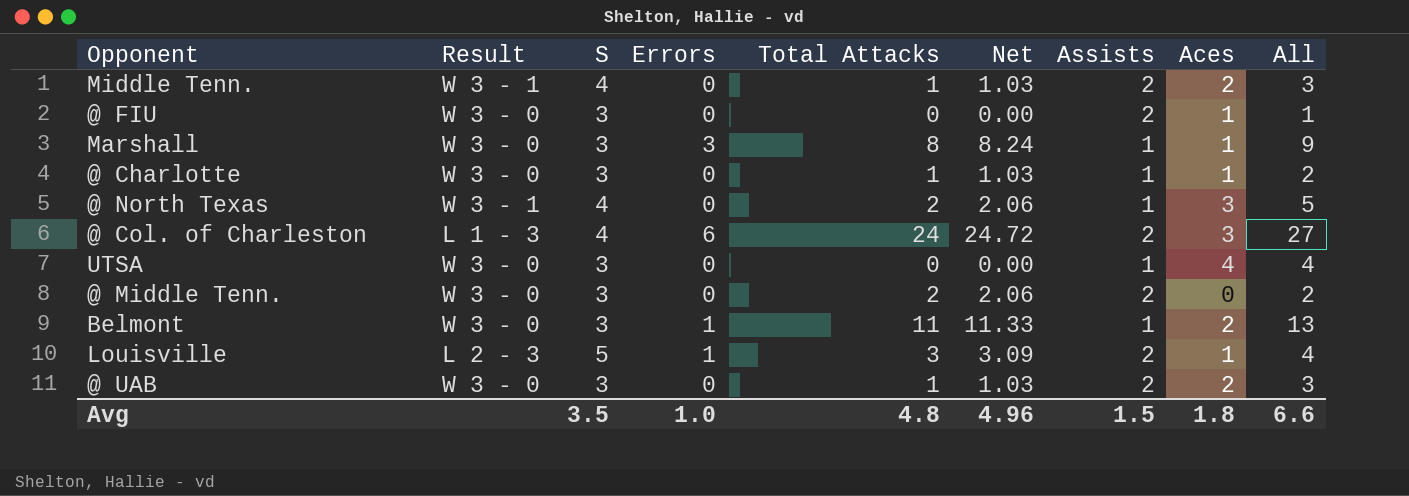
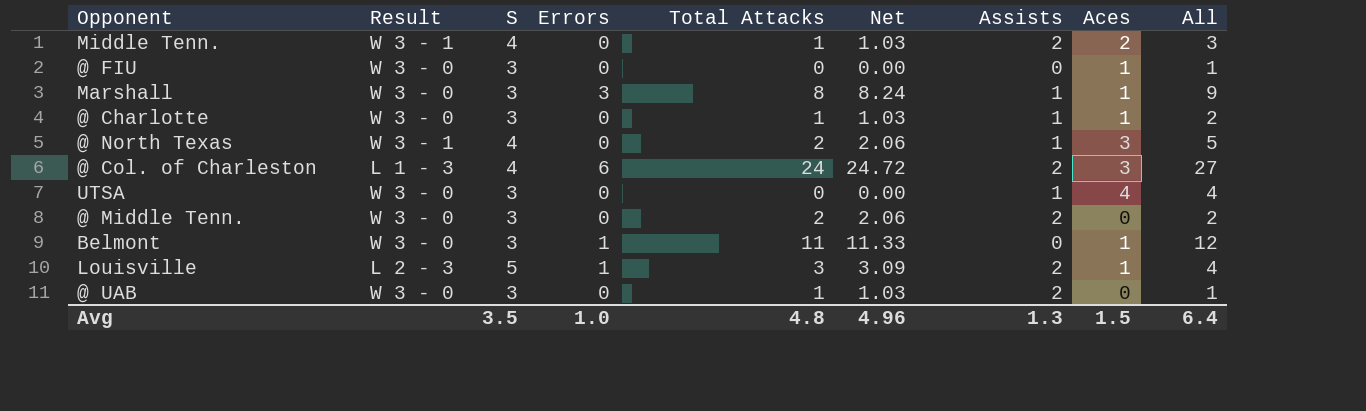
@ FIU | Assists: 2 -> 0
Belmont | Assists: 1 -> 0
Belmont | Aces: 2 -> 1
Belmont | All: 13 -> 12
@ UAB | Aces: 2 -> 0
@ UAB | All: 3 -> 1
Avg | Assists: 1.5 -> 1.3
Avg | Aces: 1.8 -> 1.5
Avg | All: 6.6 -> 6.4

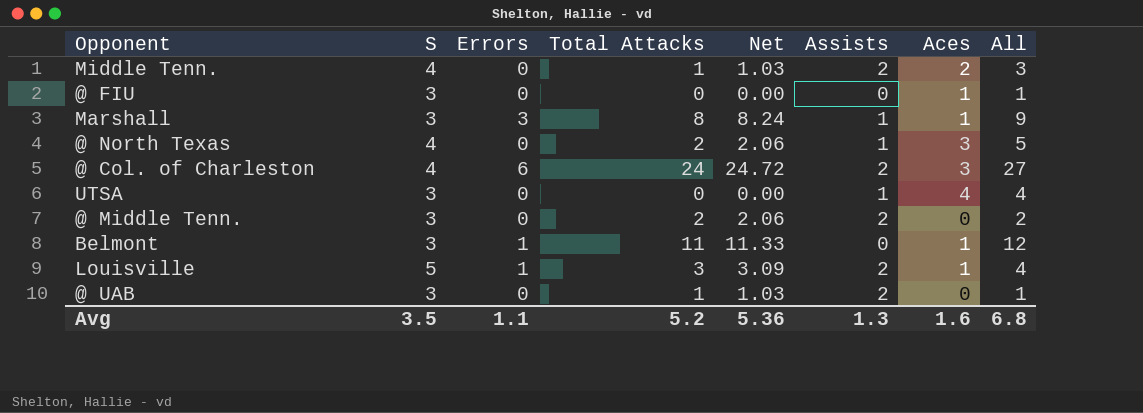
column Result | position: 2 -> none
row @ Charlotte: W 3 - 0 | 3 | 0 | 1 | 1.03 | 1 | 1 | 2 -> none
Avg | Errors: 1.0 -> 1.1
Avg | Total Attacks: 4.8 -> 5.2
Avg | Net: 4.96 -> 5.36
Avg | Aces: 1.5 -> 1.6
Avg | All: 6.4 -> 6.8

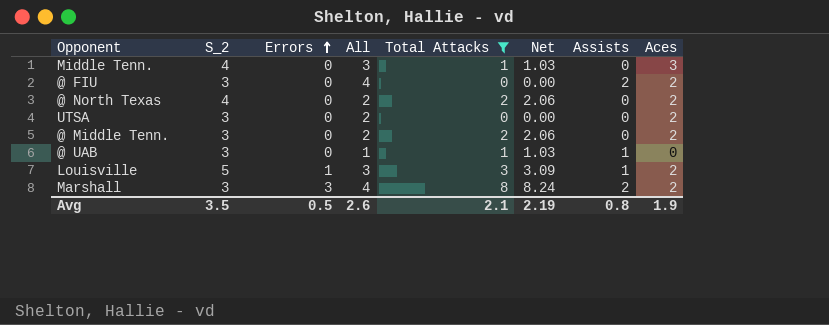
filter: none -> Total Attacks <= 8
row order: none -> Errors ascending
column name: S -> S_2
column All | formula: [Total Attacks] + [Aces] -> [Assists] + [Aces]
column All | position: 8 -> 4
Middle Tenn. | Assists: 2 -> 0
Middle Tenn. | Aces: 2 -> 3
@ FIU | Assists: 0 -> 2
@ FIU | Aces: 1 -> 2
@ North Texas | Assists: 1 -> 0
@ North Texas | Aces: 3 -> 2
UTSA | Assists: 1 -> 0
UTSA | Aces: 4 -> 2
@ Middle Tenn. | Assists: 2 -> 0
@ Middle Tenn. | Aces: 0 -> 2
@ UAB | Assists: 2 -> 1
Louisville | Assists: 2 -> 1
Louisville | Aces: 1 -> 2
Marshall | Assists: 1 -> 2
Marshall | Aces: 1 -> 2
Avg | Errors: 1.1 -> 0.5
Avg | All: 6.8 -> 2.6
Avg | Total Attacks: 5.2 -> 2.1
Avg | Net: 5.36 -> 2.19
Avg | Assists: 1.3 -> 0.8
Avg | Aces: 1.6 -> 1.9

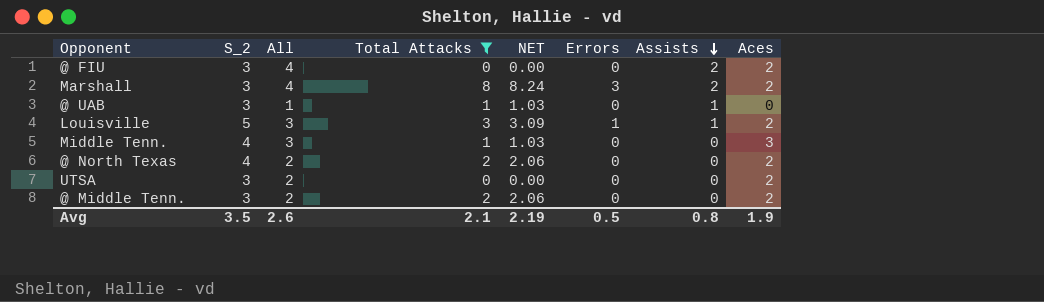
row order: Errors ascending -> Assists descending
column name: Net -> NET
column Errors | position: 3 -> 6

